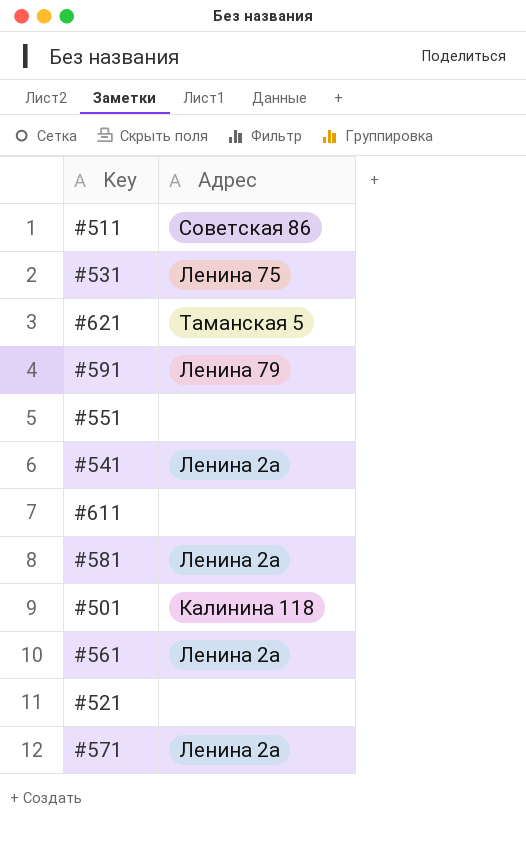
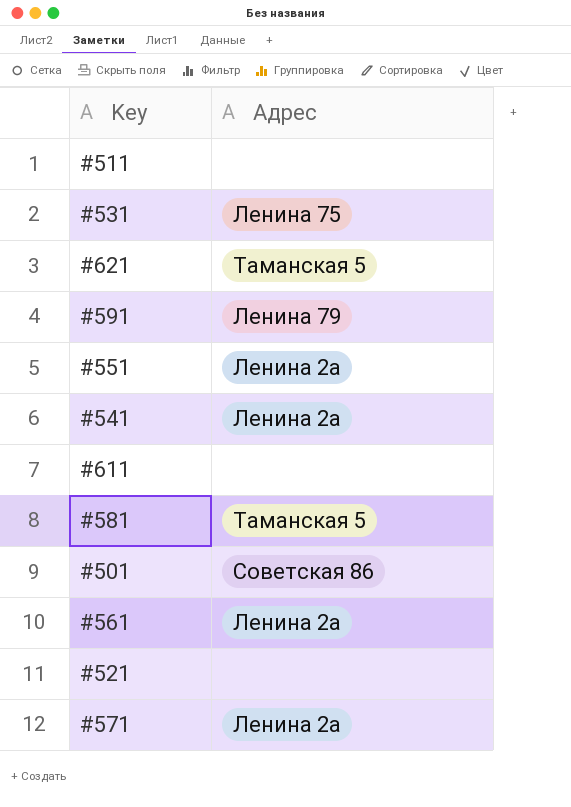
#511 | Адрес: Советская 86 -> none
#551 | Адрес: none -> Ленина 2а
#581 | Адрес: Ленина 2а -> Таманская 5
#501 | Адрес: Калинина 118 -> Советская 86

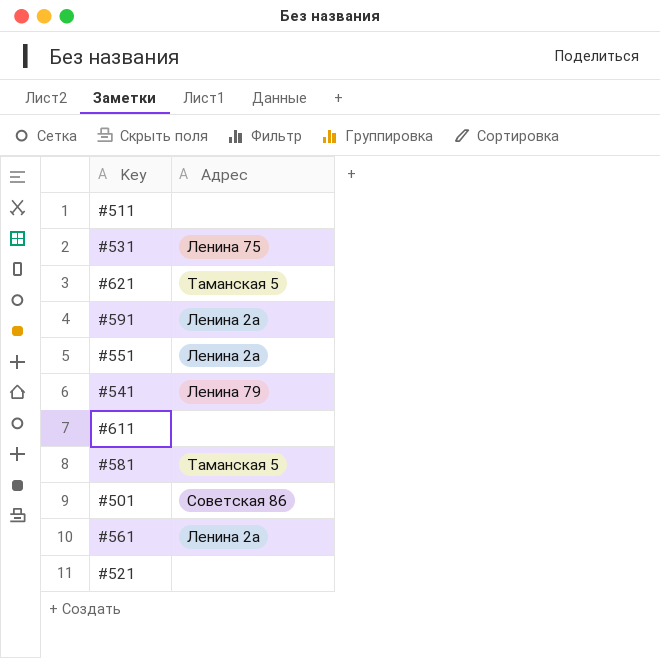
row #571: Ленина 2а -> none
#591 | Адрес: Ленина 79 -> Ленина 2а
#541 | Адрес: Ленина 2а -> Ленина 79

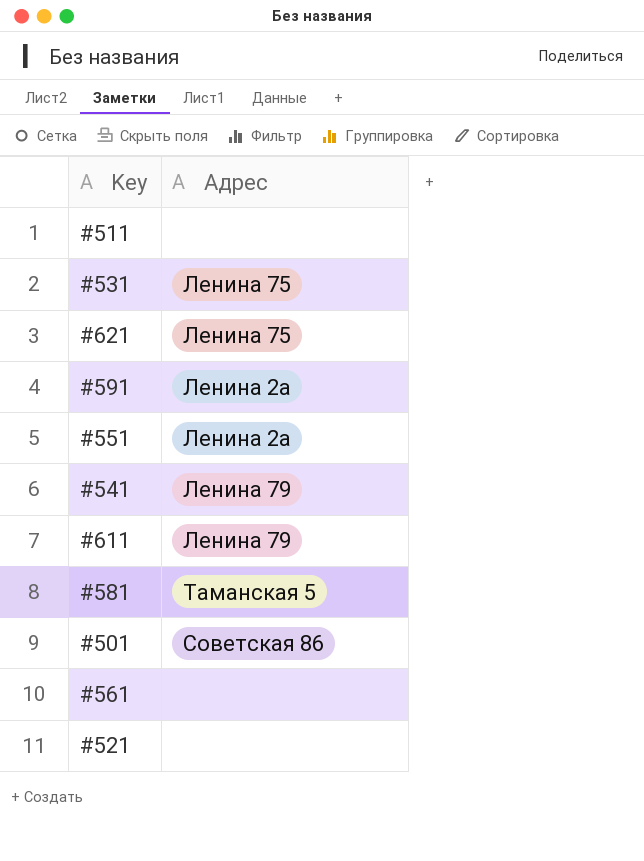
#621 | Адрес: Таманская 5 -> Ленина 75
#611 | Адрес: none -> Ленина 79
#561 | Адрес: Ленина 2а -> none

